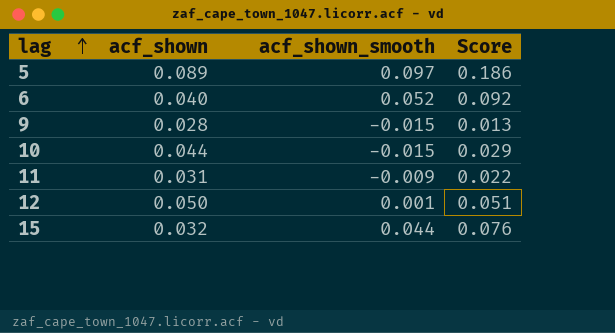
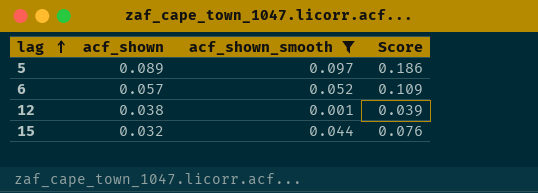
filter: none -> acf_shown_smooth >= 0.001
6 | acf_shown: 0.040 -> 0.057
6 | Score: 0.092 -> 0.109
12 | acf_shown: 0.050 -> 0.038
12 | Score: 0.051 -> 0.039

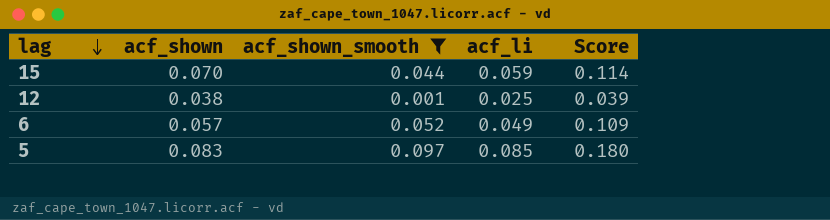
row order: lag ascending -> lag descending
column acf_li | position: none -> 4
15 | acf_shown: 0.032 -> 0.070
15 | Score: 0.076 -> 0.114
5 | acf_shown: 0.089 -> 0.083
5 | Score: 0.186 -> 0.180

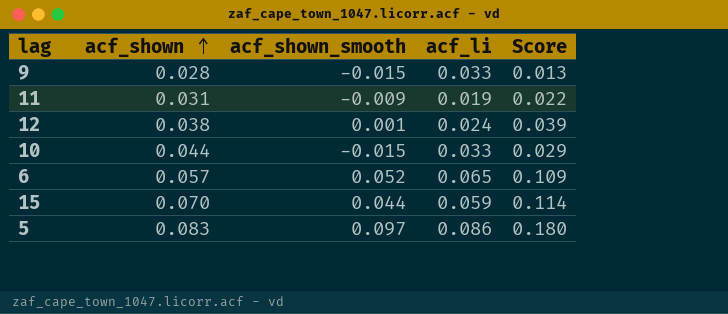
filter: acf_shown_smooth >= 0.001 -> none
row order: lag descending -> acf_shown ascending
12 | acf_li: 0.025 -> 0.024
6 | acf_li: 0.049 -> 0.065
5 | acf_li: 0.085 -> 0.086

